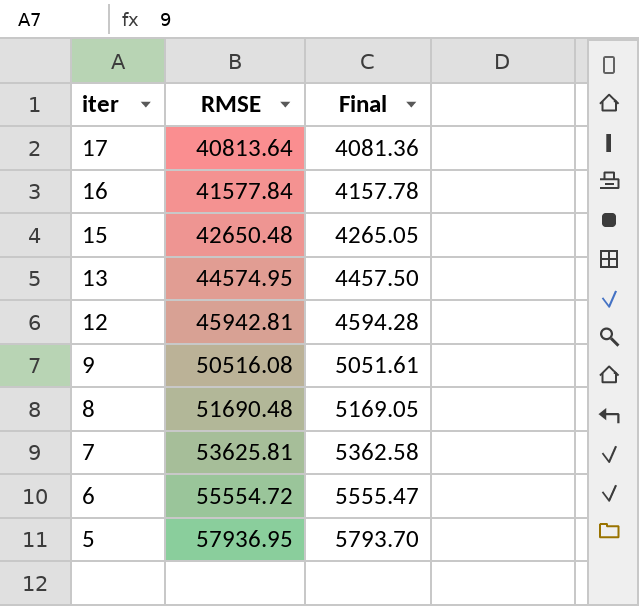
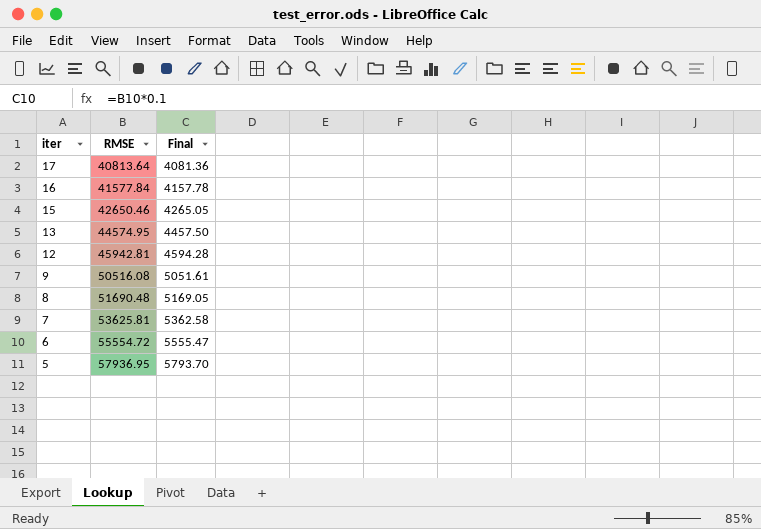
15 | RMSE: 42650.48 -> 42650.46

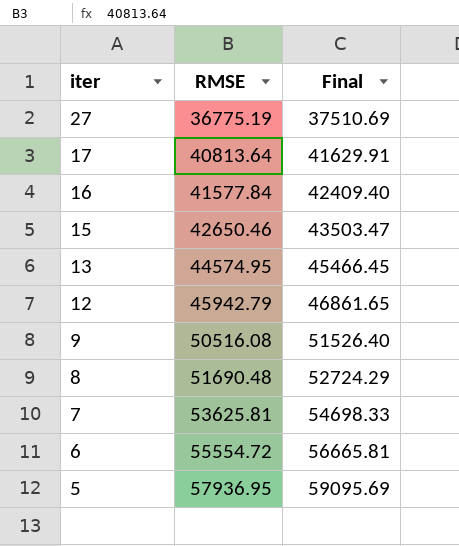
column Final | formula: [RMSE] * 0.1 -> [RMSE] * 1.02
row 27: none -> 36775.19 | 37510.69
12 | RMSE: 45942.81 -> 45942.79

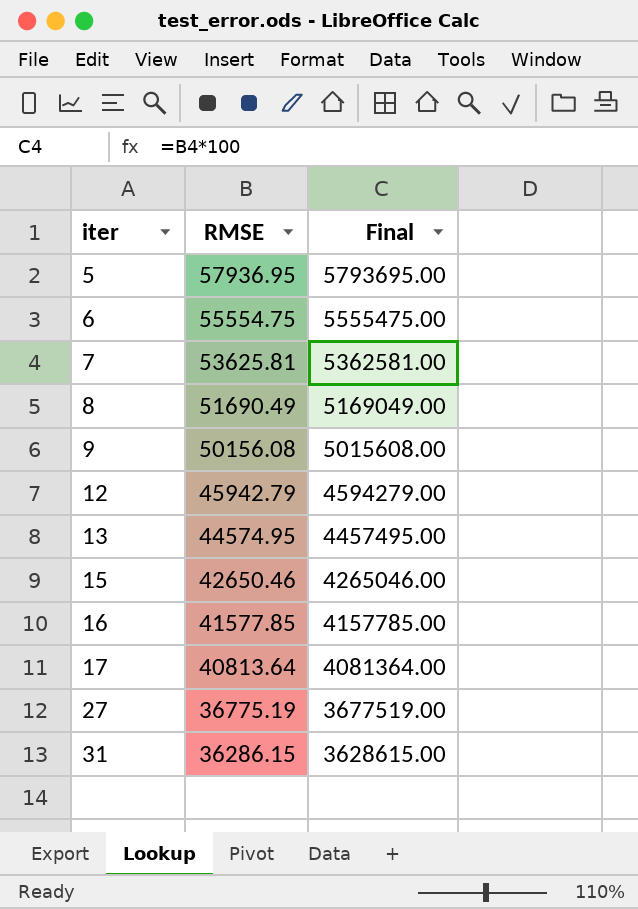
row order: iter descending -> iter ascending
column Final | formula: [RMSE] * 1.02 -> [RMSE] * 100
6 | RMSE: 55554.72 -> 55554.75
8 | RMSE: 51690.48 -> 51690.49
9 | RMSE: 50516.08 -> 50156.08
16 | RMSE: 41577.84 -> 41577.85
row 31: none -> 36286.15 | 3628615.00

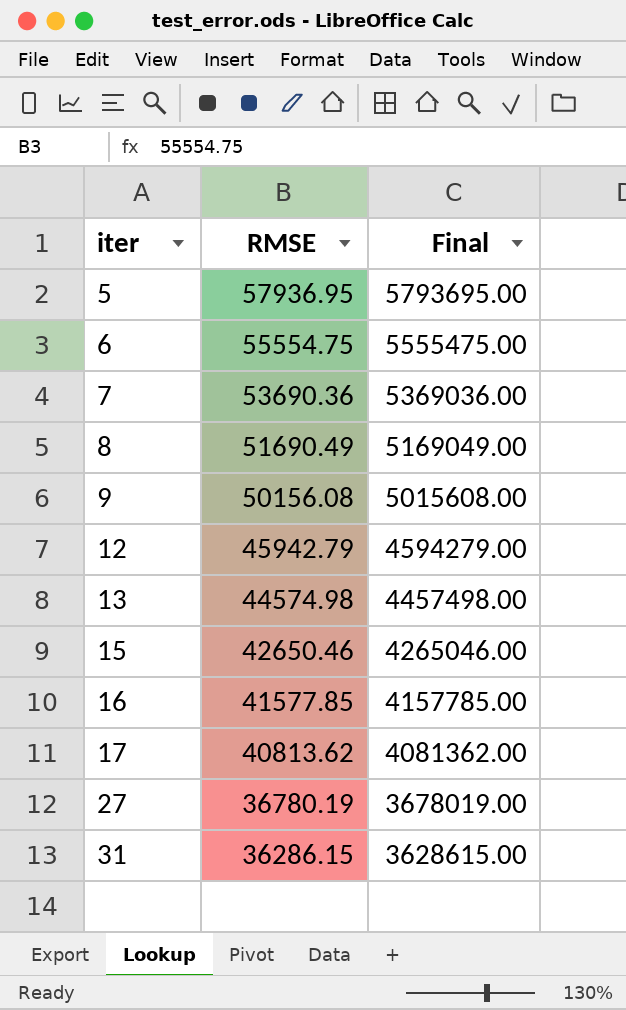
7 | RMSE: 53625.81 -> 53690.36
7 | Final: 5362581.00 -> 5369036.00
13 | RMSE: 44574.95 -> 44574.98
13 | Final: 4457495.00 -> 4457498.00
17 | RMSE: 40813.64 -> 40813.62
17 | Final: 4081364.00 -> 4081362.00
27 | RMSE: 36775.19 -> 36780.19
27 | Final: 3677519.00 -> 3678019.00

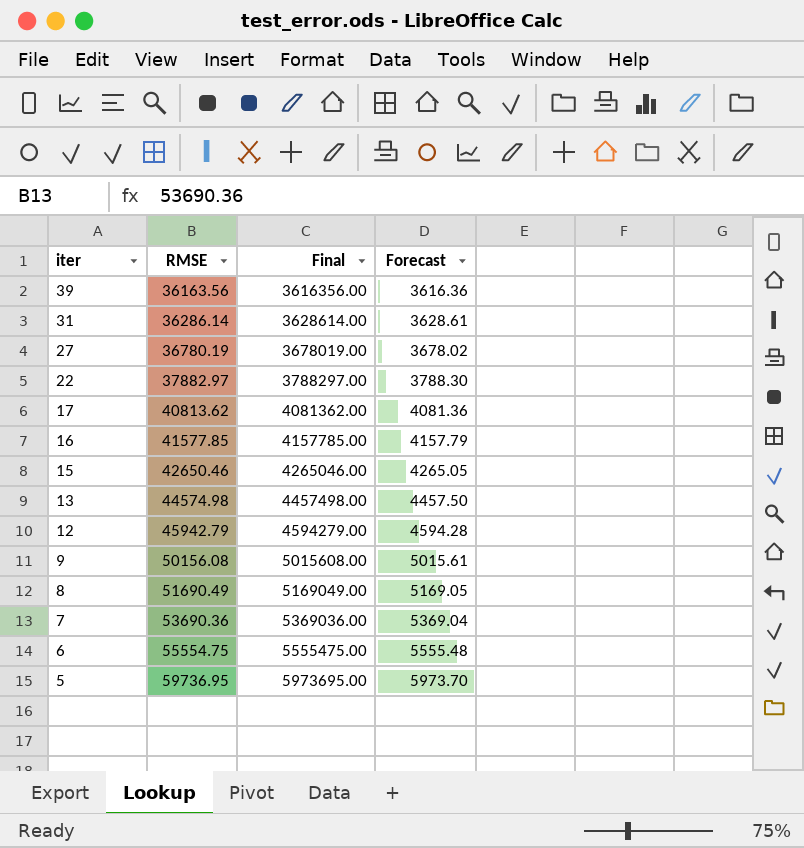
row order: iter ascending -> iter descending
column Forecast | formula: none -> [RMSE] * 0.1
row 39: none -> 36163.56 | 3616356.00 | 3616.36
31 | RMSE: 36286.15 -> 36286.14
31 | Final: 3628615.00 -> 3628614.00
row 22: none -> 37882.97 | 3788297.00 | 3788.30
5 | RMSE: 57936.95 -> 59736.95
5 | Final: 5793695.00 -> 5973695.00

